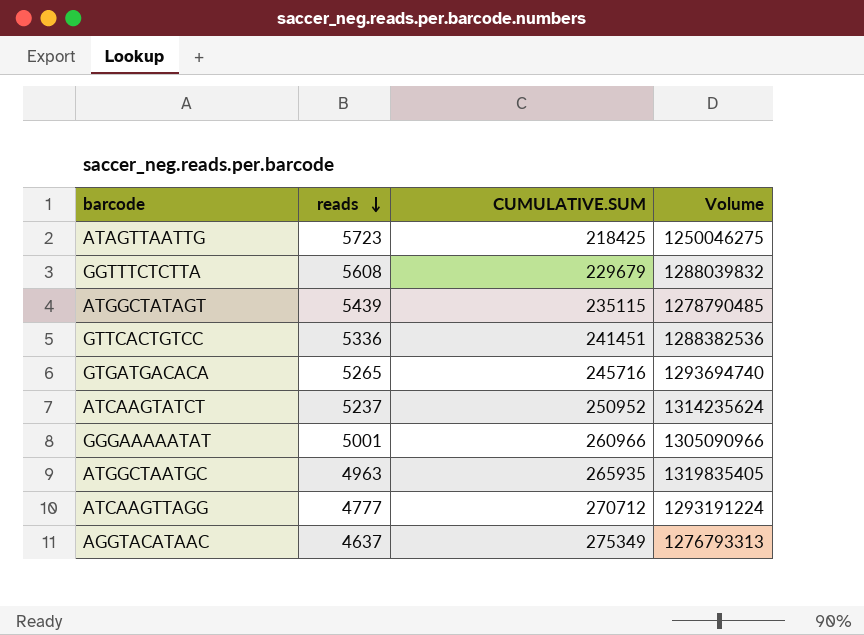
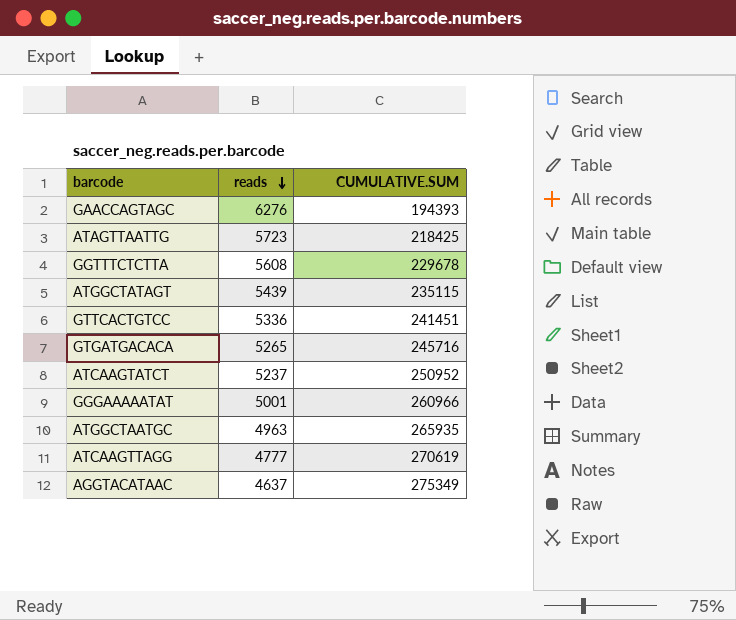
column Volume | formula: [reads] * [CUMULATIVE.SUM] -> none
row GAACCAGTAGC: none -> 6276 | 194393
GGTTTCTCTTA | CUMULATIVE.SUM: 229679 -> 229678
ATCAAGTTAGG | CUMULATIVE.SUM: 270712 -> 270619

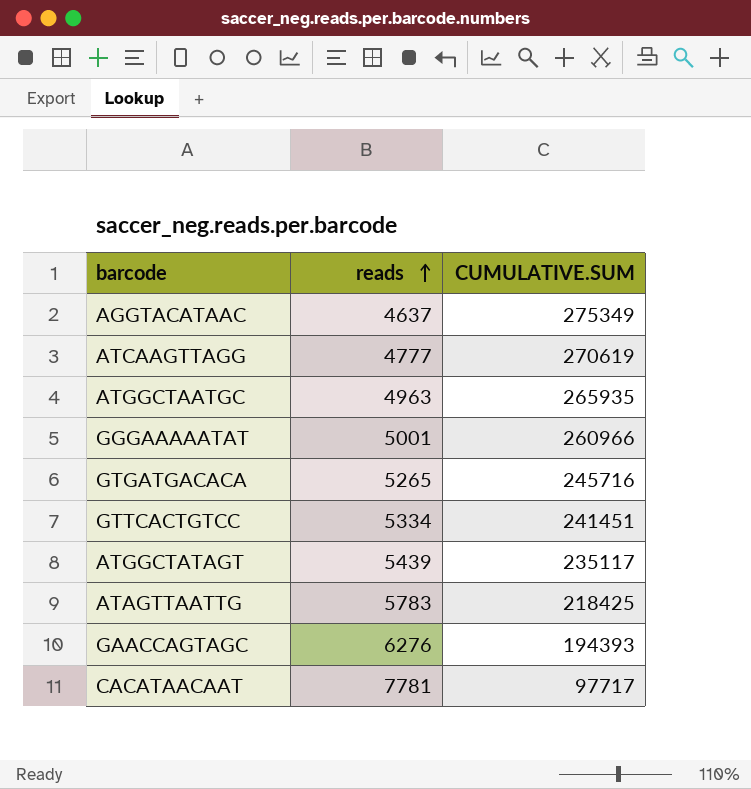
row order: reads descending -> reads ascending
row GGTTTCTCTTA: 5608 | 229678 -> none
row ATCAAGTATCT: 5237 | 250952 -> none
GTTCACTGTCC | reads: 5336 -> 5334
ATGGCTATAGT | CUMULATIVE.SUM: 235115 -> 235117
ATAGTTAATTG | reads: 5723 -> 5783
row CACATAACAAT: none -> 7781 | 97717

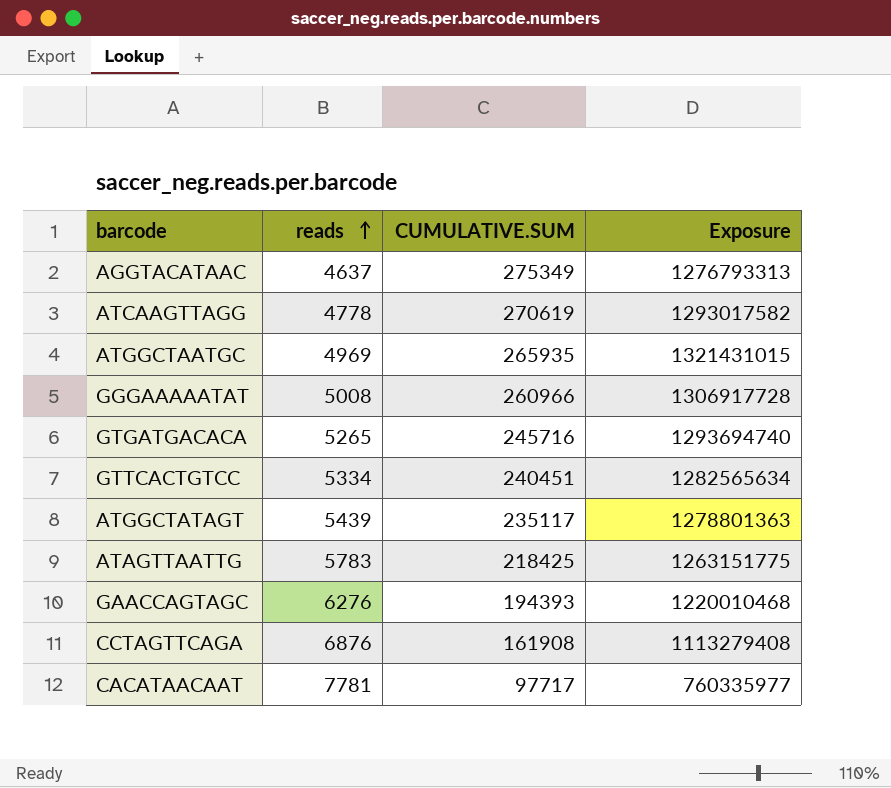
column Exposure | formula: none -> [reads] * [CUMULATIVE.SUM]
ATCAAGTTAGG | reads: 4777 -> 4778
ATGGCTAATGC | reads: 4963 -> 4969
GGGAAAAATAT | reads: 5001 -> 5008
GTTCACTGTCC | CUMULATIVE.SUM: 241451 -> 240451
row CCTAGTTCAGA: none -> 6876 | 161908 | 1113279408

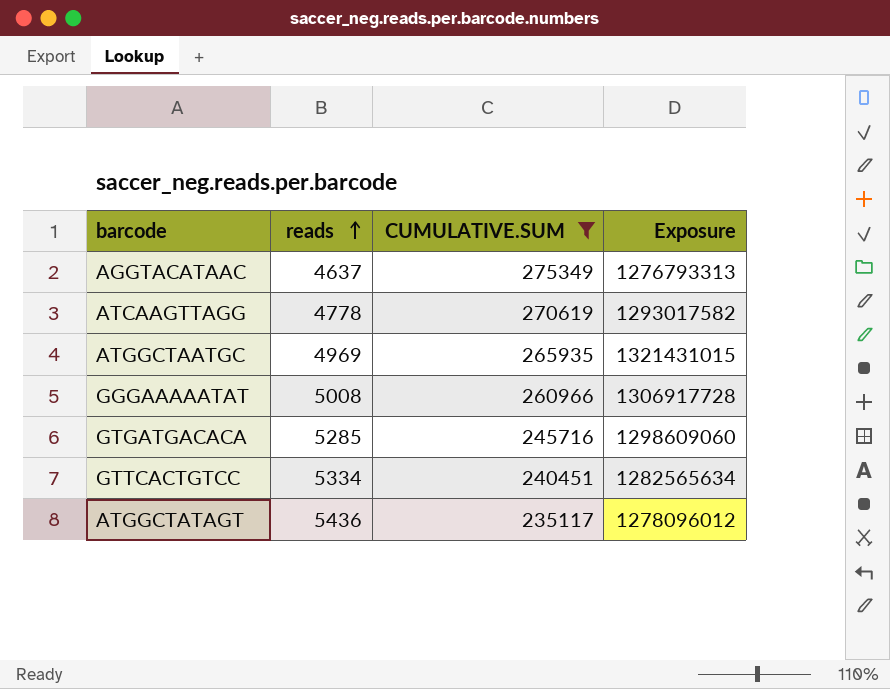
filter: none -> CUMULATIVE.SUM >= 235117
GTGATGACACA | reads: 5265 -> 5285
GTGATGACACA | Exposure: 1293694740 -> 1298609060
ATGGCTATAGT | reads: 5439 -> 5436
ATGGCTATAGT | Exposure: 1278801363 -> 1278096012

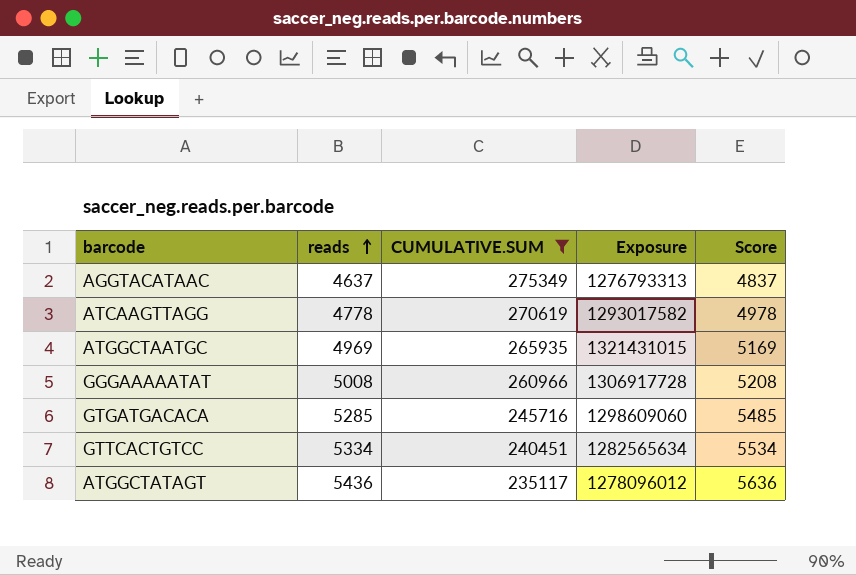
column Score | formula: none -> [reads] + 200

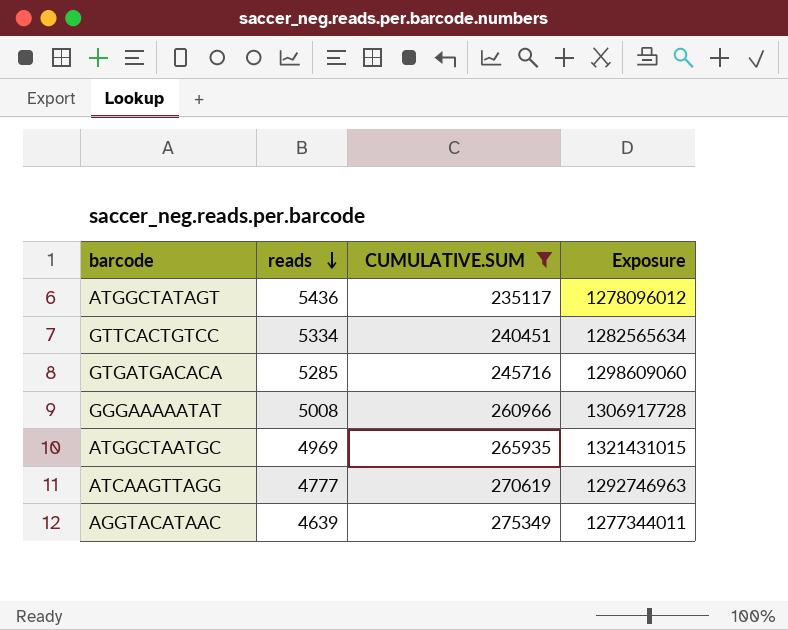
row order: reads ascending -> reads descending
column Score | formula: [reads] + 200 -> none
ATCAAGTTAGG | reads: 4778 -> 4777
ATCAAGTTAGG | Exposure: 1293017582 -> 1292746963
AGGTACATAAC | reads: 4637 -> 4639
AGGTACATAAC | Exposure: 1276793313 -> 1277344011

